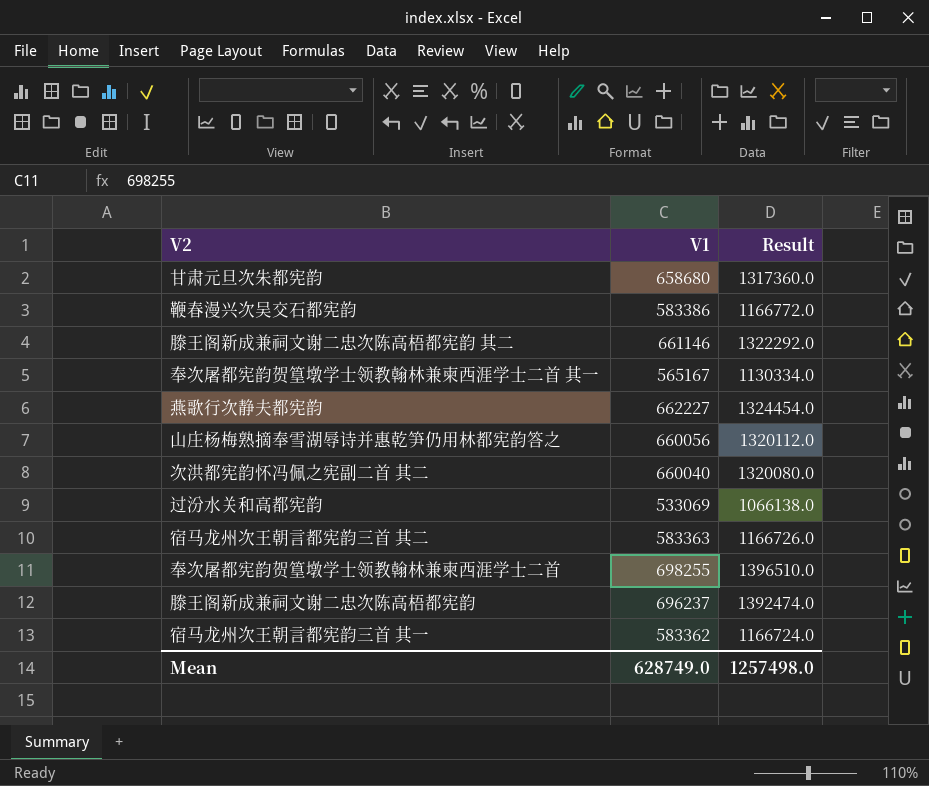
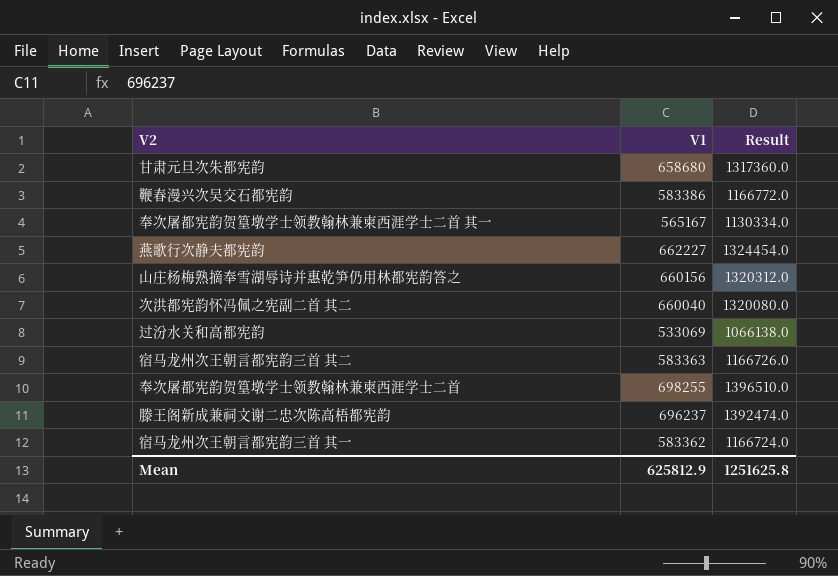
row 滕王阁新成兼祠文谢二忠次陈高梧都宪韵 其二: 661146 | 1322292.0 -> none
山庄杨梅熟摘奉雪湖辱诗并惠乾笋仍用林都宪韵答之 | V1: 660056 -> 660156
山庄杨梅熟摘奉雪湖辱诗并惠乾笋仍用林都宪韵答之 | Result: 1320112.0 -> 1320312.0
Mean | V1: 628749.0 -> 625812.9
Mean | Result: 1257498.0 -> 1251625.8

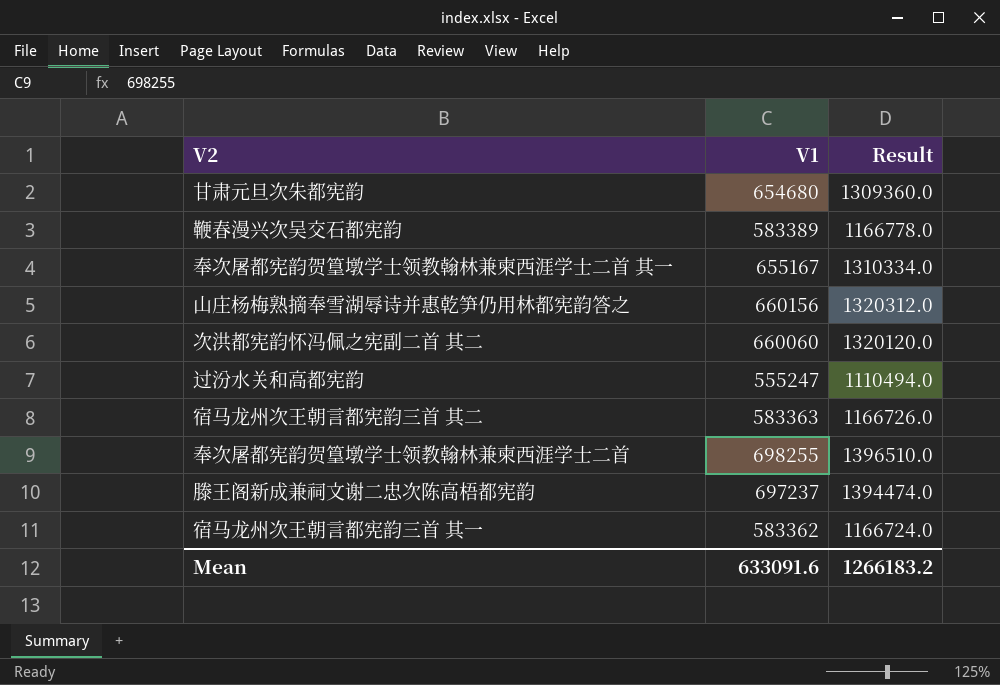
row 燕歌行次静夫都宪韵: 662227 | 1324454.0 -> none
甘肃元旦次朱都宪韵 | V1: 658680 -> 654680
甘肃元旦次朱都宪韵 | Result: 1317360.0 -> 1309360.0
鞭春漫兴次吴交石都宪韵 | V1: 583386 -> 583389
鞭春漫兴次吴交石都宪韵 | Result: 1166772.0 -> 1166778.0
奉次屠都宪韵贺篁墩学士领教翰林兼柬西涯学士二首 其一 | V1: 565167 -> 655167
奉次屠都宪韵贺篁墩学士领教翰林兼柬西涯学士二首 其一 | Result: 1130334.0 -> 1310334.0
次洪都宪韵怀冯佩之宪副二首 其二 | V1: 660040 -> 660060
次洪都宪韵怀冯佩之宪副二首 其二 | Result: 1320080.0 -> 1320120.0
过汾水关和高都宪韵 | V1: 533069 -> 555247
过汾水关和高都宪韵 | Result: 1066138.0 -> 1110494.0
滕王阁新成兼祠文谢二忠次陈高梧都宪韵 | V1: 696237 -> 697237
滕王阁新成兼祠文谢二忠次陈高梧都宪韵 | Result: 1392474.0 -> 1394474.0
Mean | V1: 625812.9 -> 633091.6
Mean | Result: 1251625.8 -> 1266183.2

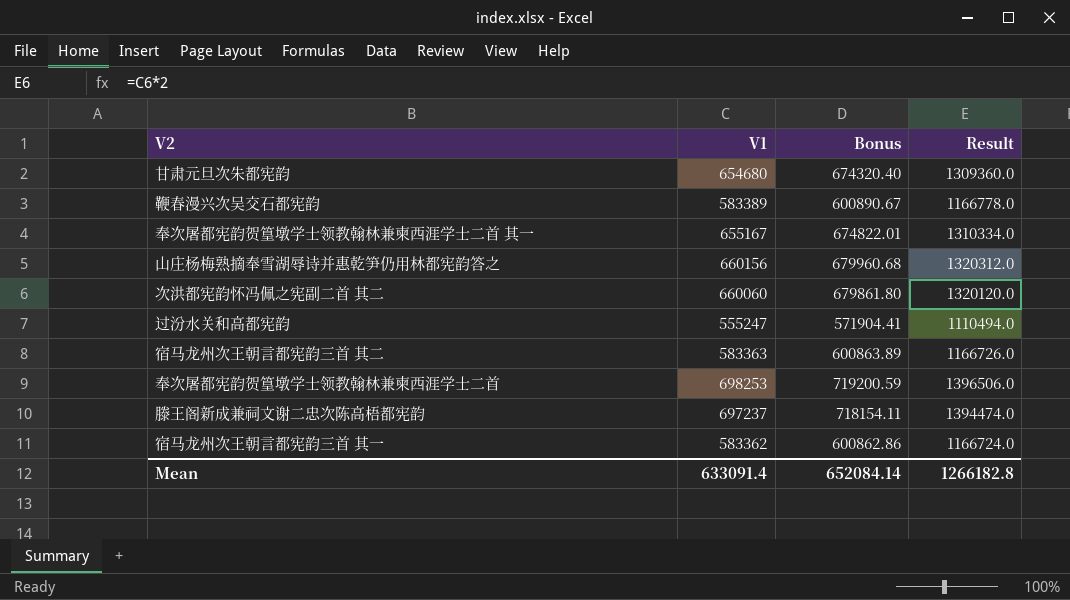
column Bonus | formula: none -> [V1] * 1.03
奉次屠都宪韵贺篁墩学士领教翰林兼柬西涯学士二首 | V1: 698255 -> 698253
奉次屠都宪韵贺篁墩学士领教翰林兼柬西涯学士二首 | Result: 1396510.0 -> 1396506.0
Mean | V1: 633091.6 -> 633091.4
Mean | Result: 1266183.2 -> 1266182.8

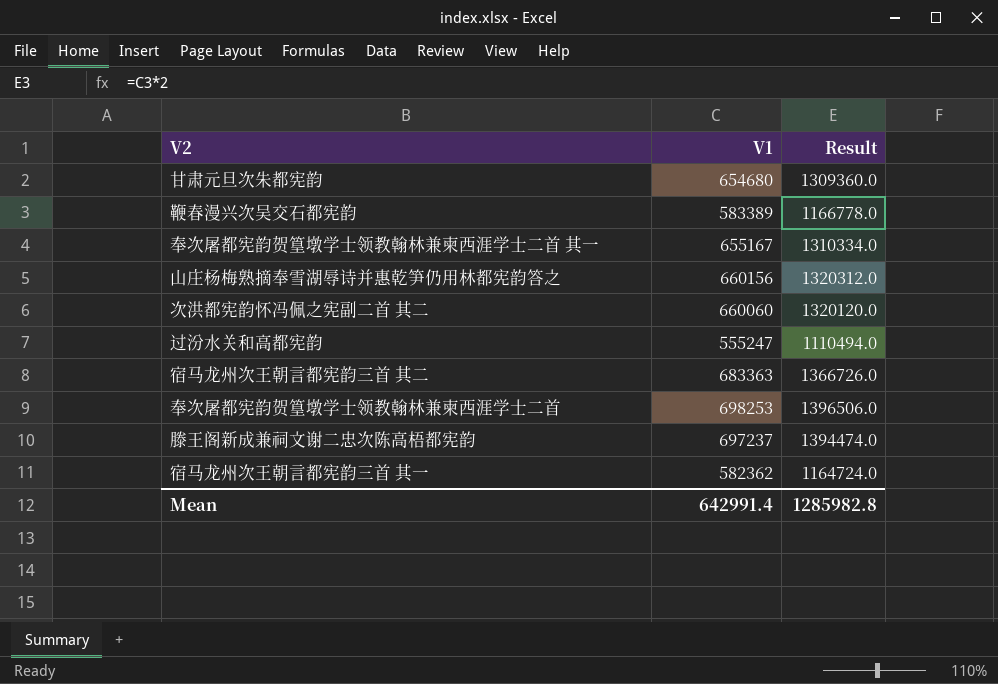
column Bonus | formula: [V1] * 1.03 -> none
宿马龙州次王朝言都宪韵三首 其二 | V1: 583363 -> 683363
宿马龙州次王朝言都宪韵三首 其二 | Result: 1166726.0 -> 1366726.0
宿马龙州次王朝言都宪韵三首 其一 | V1: 583362 -> 582362
宿马龙州次王朝言都宪韵三首 其一 | Result: 1166724.0 -> 1164724.0
Mean | V1: 633091.4 -> 642991.4
Mean | Result: 1266182.8 -> 1285982.8

